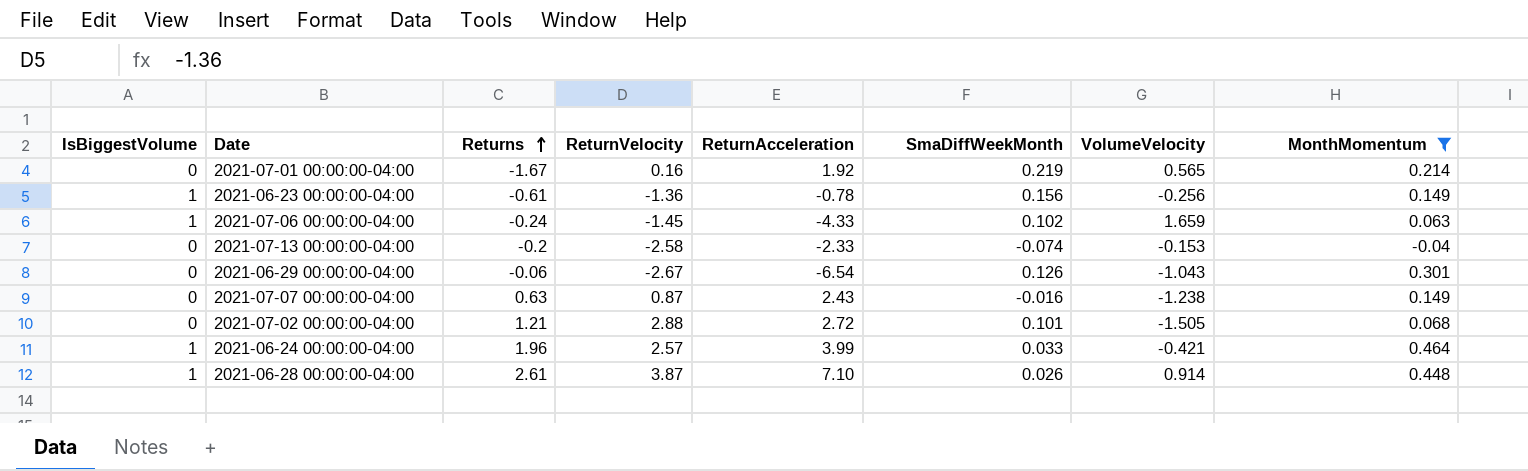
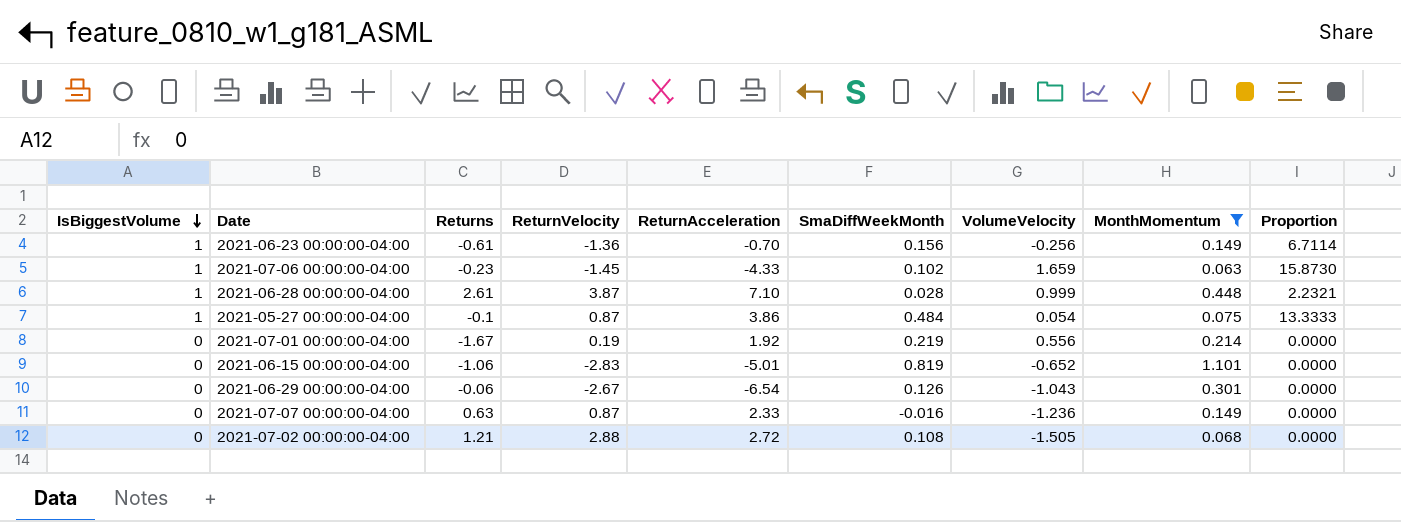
row order: Returns ascending -> IsBiggestVolume descending
column Proportion | formula: none -> [IsBiggestVolume] / [MonthMomentum]
row 2021-07-13 00:00:00-04:00: 0 | -0.2 | -2.58 | -2.33 | -0.074 | -0.153 | -0.04 -> none
row 2021-06-24 00:00:00-04:00: 1 | 1.96 | 2.57 | 3.99 | 0.033 | -0.421 | 0.464 -> none
2021-06-23 00:00:00-04:00 | ReturnAcceleration: -0.78 -> -0.70
2021-07-06 00:00:00-04:00 | Returns: -0.24 -> -0.23
2021-06-28 00:00:00-04:00 | SmaDiffWeekMonth: 0.026 -> 0.028
2021-06-28 00:00:00-04:00 | VolumeVelocity: 0.914 -> 0.999
row 2021-05-27 00:00:00-04:00: none -> 1 | -0.1 | 0.87 | 3.86 | 0.484 | 0.054 | 0.075 | 13.3333
2021-07-01 00:00:00-04:00 | ReturnVelocity: 0.16 -> 0.19
2021-07-01 00:00:00-04:00 | VolumeVelocity: 0.565 -> 0.556
row 2021-06-15 00:00:00-04:00: none -> 0 | -1.06 | -2.83 | -5.01 | 0.819 | -0.652 | 1.101 | 0.0000
2021-07-07 00:00:00-04:00 | ReturnAcceleration: 2.43 -> 2.33
2021-07-07 00:00:00-04:00 | VolumeVelocity: -1.238 -> -1.236
2021-07-02 00:00:00-04:00 | SmaDiffWeekMonth: 0.101 -> 0.108

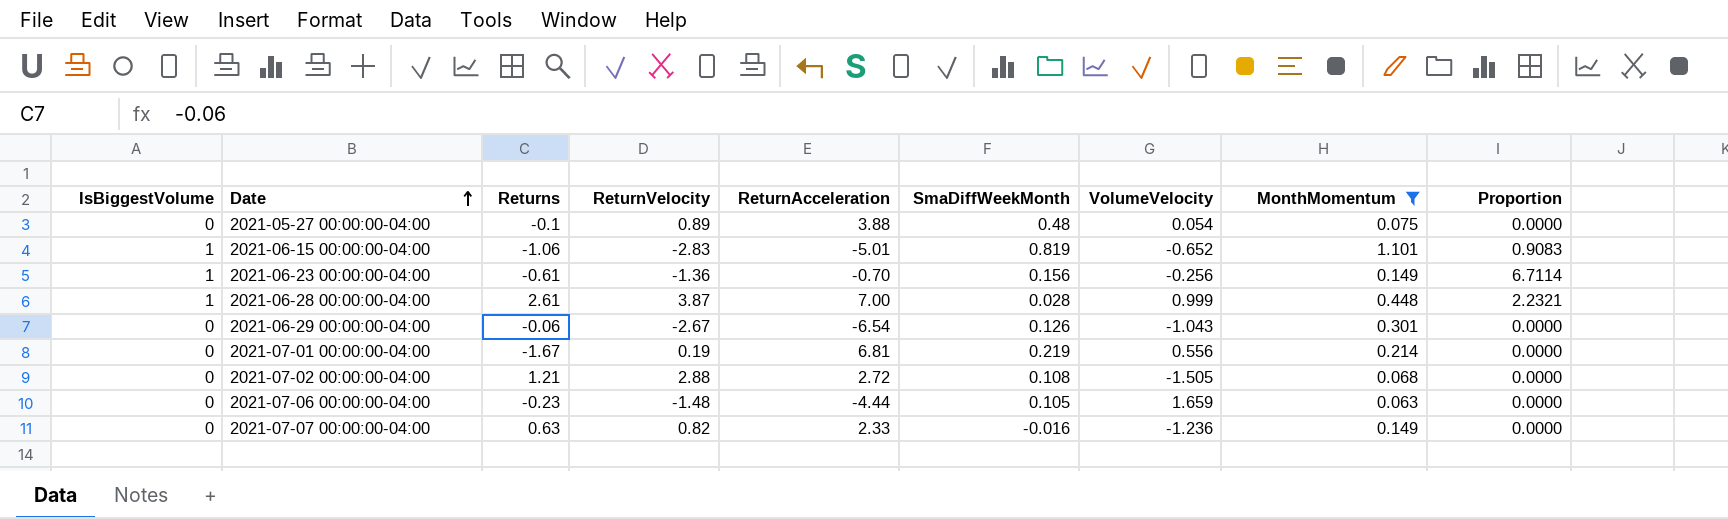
row order: IsBiggestVolume descending -> Date ascending
2021-05-27 00:00:00-04:00 | IsBiggestVolume: 1 -> 0
2021-05-27 00:00:00-04:00 | ReturnVelocity: 0.87 -> 0.89
2021-05-27 00:00:00-04:00 | ReturnAcceleration: 3.86 -> 3.88
2021-05-27 00:00:00-04:00 | SmaDiffWeekMonth: 0.484 -> 0.48
2021-05-27 00:00:00-04:00 | Proportion: 13.3333 -> 0.0000
2021-06-15 00:00:00-04:00 | IsBiggestVolume: 0 -> 1
2021-06-15 00:00:00-04:00 | Proportion: 0.0000 -> 0.9083
2021-06-28 00:00:00-04:00 | ReturnAcceleration: 7.10 -> 7.00
2021-07-01 00:00:00-04:00 | ReturnAcceleration: 1.92 -> 6.81
2021-07-06 00:00:00-04:00 | IsBiggestVolume: 1 -> 0
2021-07-06 00:00:00-04:00 | ReturnVelocity: -1.45 -> -1.48
2021-07-06 00:00:00-04:00 | ReturnAcceleration: -4.33 -> -4.44
2021-07-06 00:00:00-04:00 | SmaDiffWeekMonth: 0.102 -> 0.105
2021-07-06 00:00:00-04:00 | Proportion: 15.8730 -> 0.0000
2021-07-07 00:00:00-04:00 | ReturnVelocity: 0.87 -> 0.82

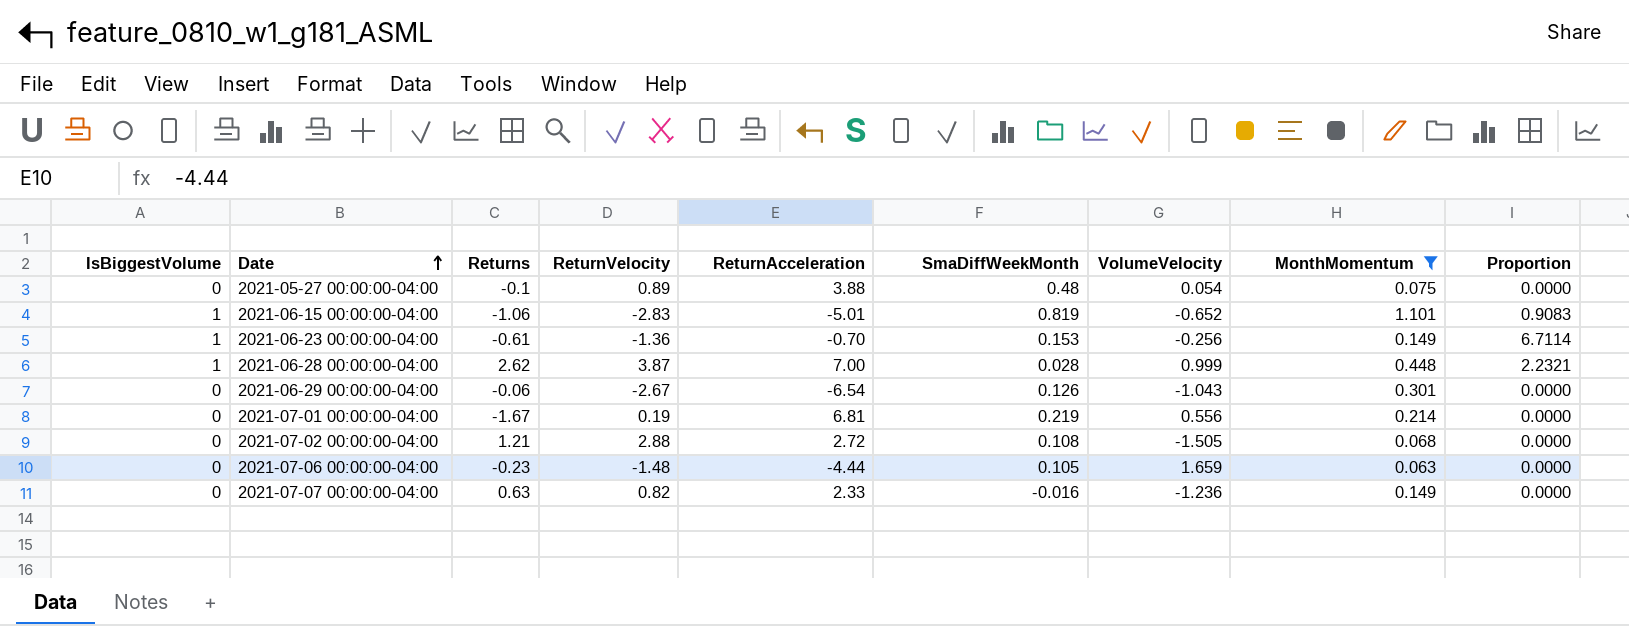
2021-06-23 00:00:00-04:00 | SmaDiffWeekMonth: 0.156 -> 0.153
2021-06-28 00:00:00-04:00 | Returns: 2.61 -> 2.62

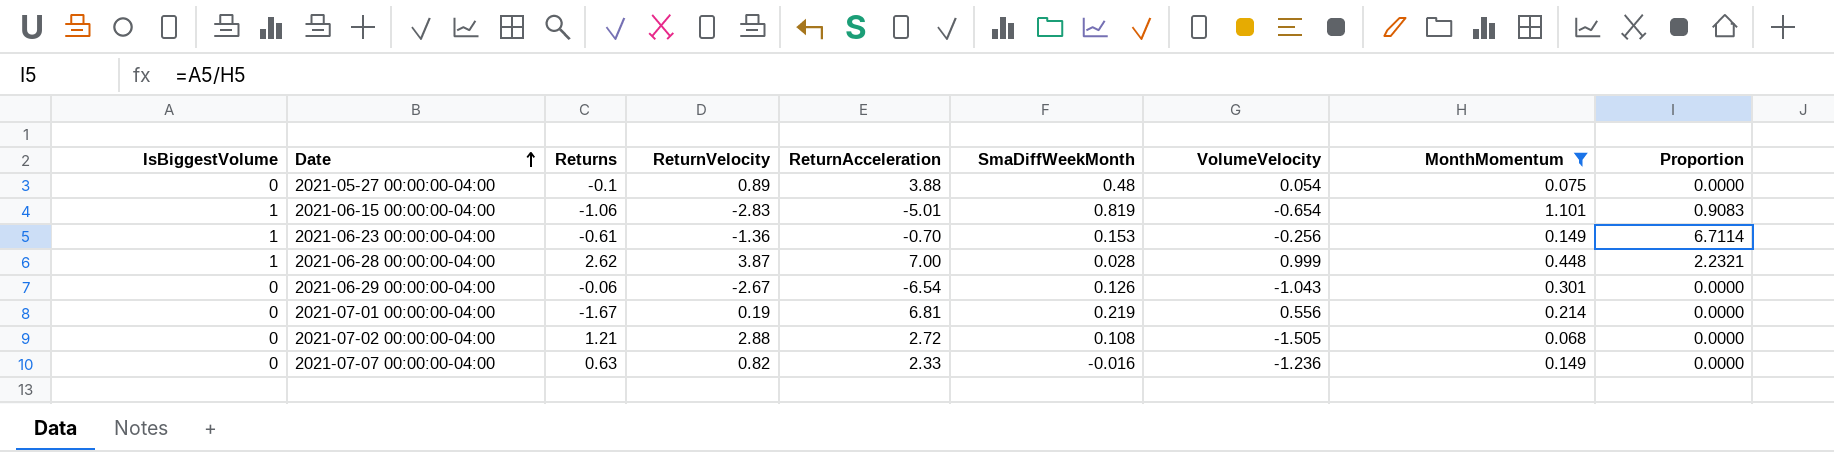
row 2021-07-06 00:00:00-04:00: 0 | -0.23 | -1.48 | -4.44 | 0.105 | 1.659 | 0.063 | 0.0000 -> none
2021-06-15 00:00:00-04:00 | VolumeVelocity: -0.652 -> -0.654

